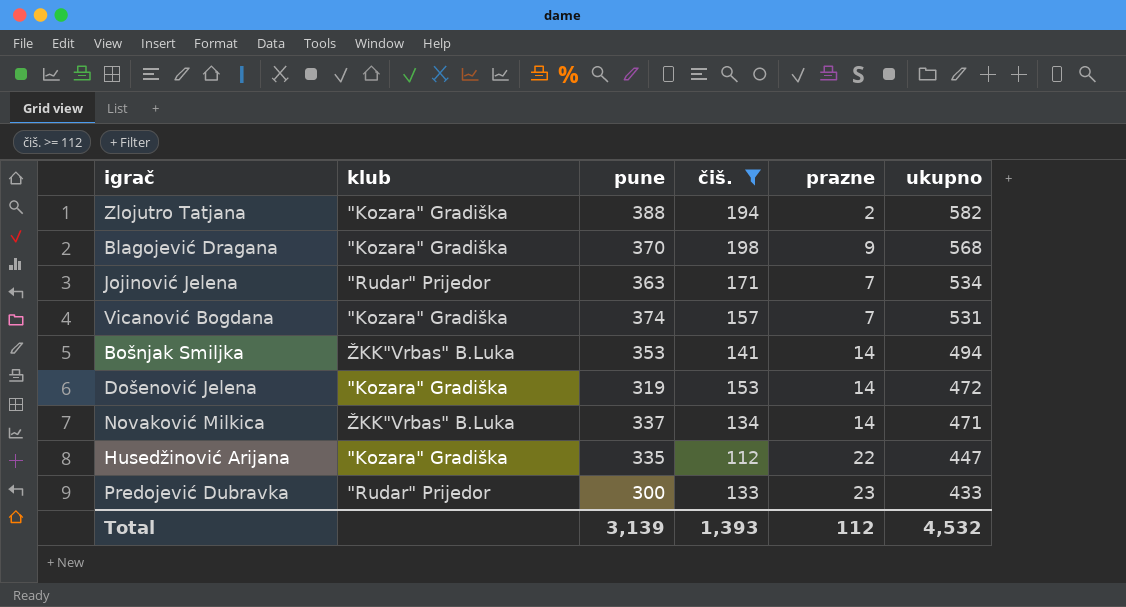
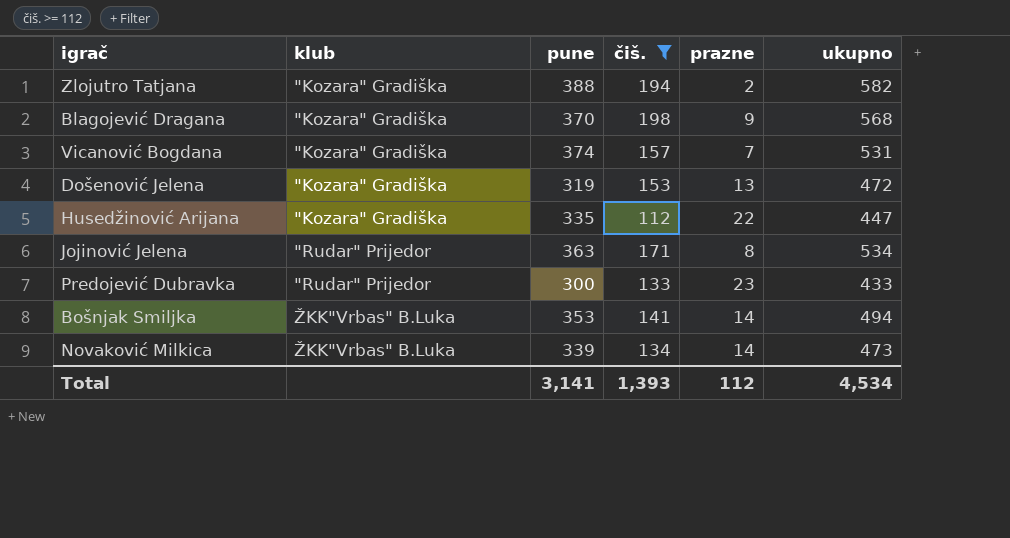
row order: ukupno descending -> klub ascending
Došenović Jelena | prazne: 14 -> 13
Jojinović Jelena | prazne: 7 -> 8
Novaković Milkica | pune: 337 -> 339
Novaković Milkica | ukupno: 471 -> 473
Total | pune: 3,139 -> 3,141
Total | ukupno: 4,532 -> 4,534

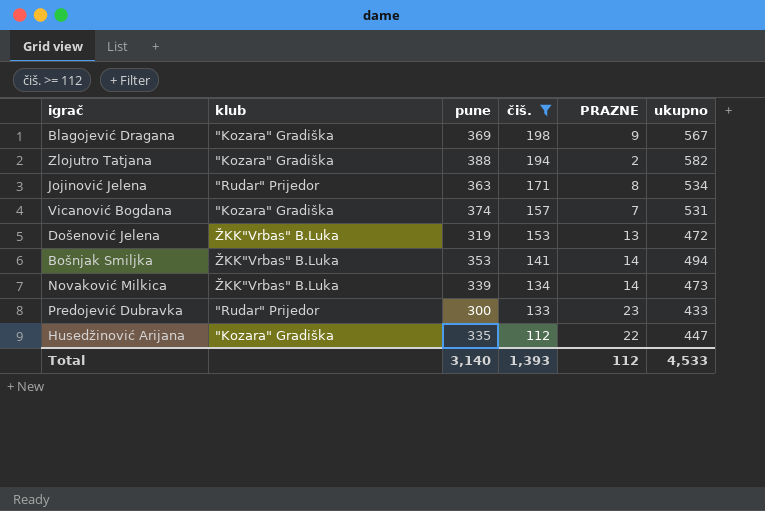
row order: klub ascending -> čiš. descending
column name: prazne -> PRAZNE
Blagojević Dragana | pune: 370 -> 369
Blagojević Dragana | ukupno: 568 -> 567
Došenović Jelena | klub: "Kozara" Gradiška -> ŽKK"Vrbas" B.Luka
Total | pune: 3,141 -> 3,140
Total | ukupno: 4,534 -> 4,533

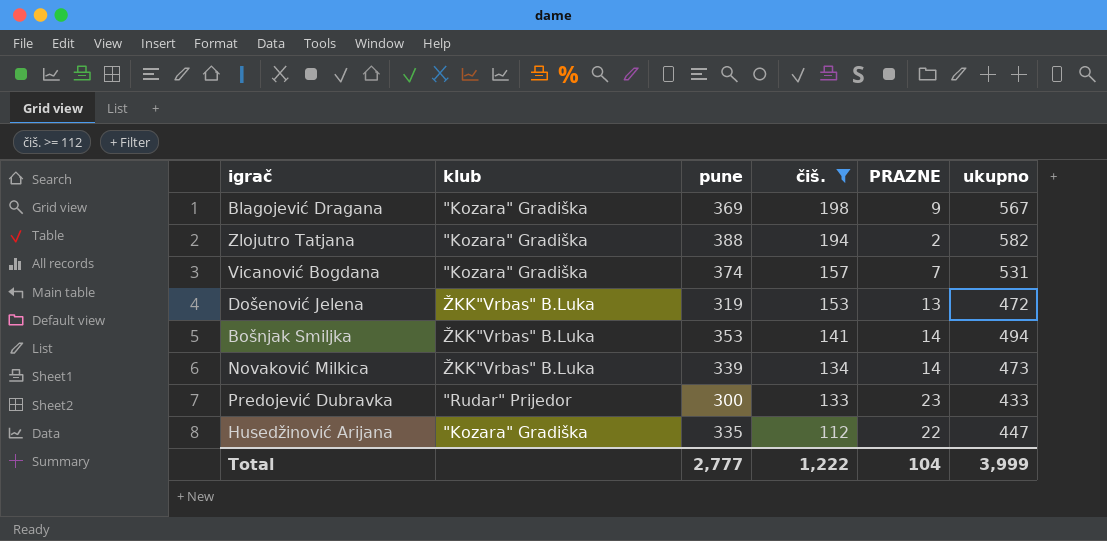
row Jojinović Jelena: "Rudar" Prijedor | 363 | 171 | 8 | 534 -> none
Total | pune: 3,140 -> 2,777
Total | čiš.: 1,393 -> 1,222
Total | PRAZNE: 112 -> 104
Total | ukupno: 4,533 -> 3,999

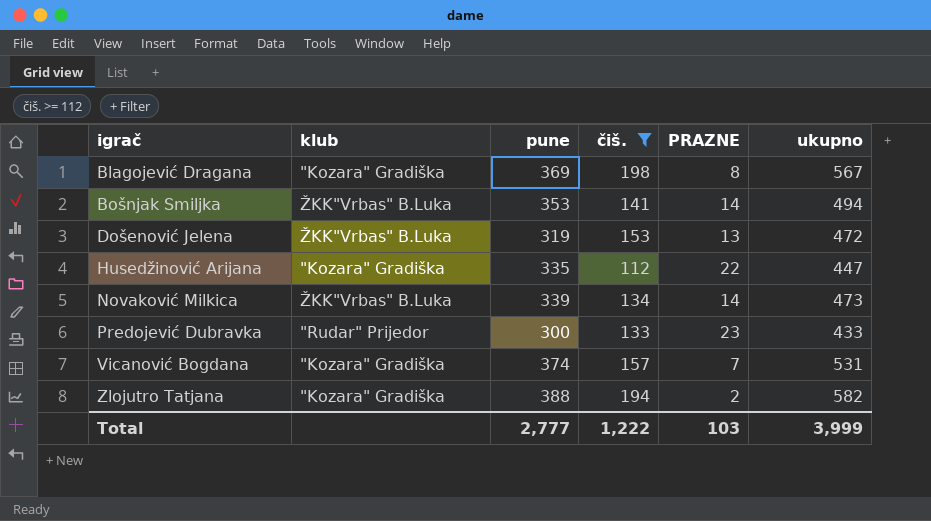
row order: čiš. descending -> igrač ascending
Blagojević Dragana | PRAZNE: 9 -> 8
Total | PRAZNE: 104 -> 103

